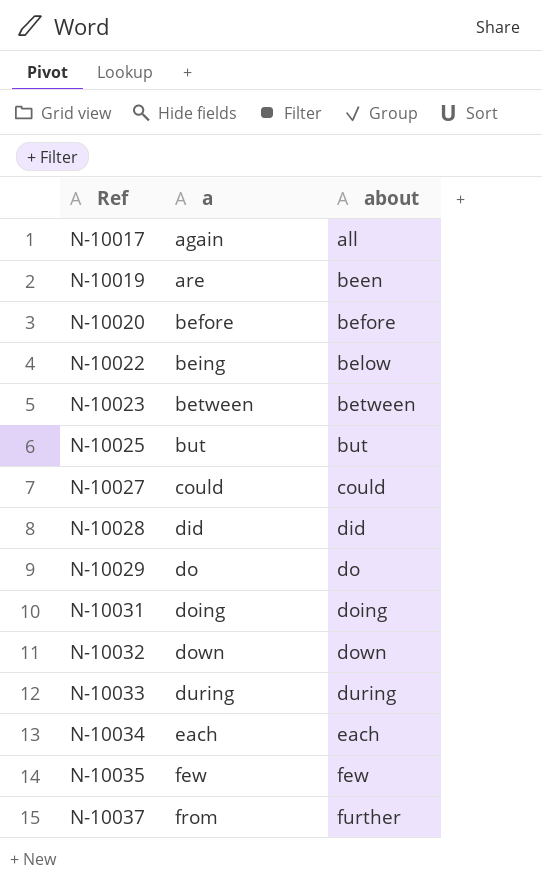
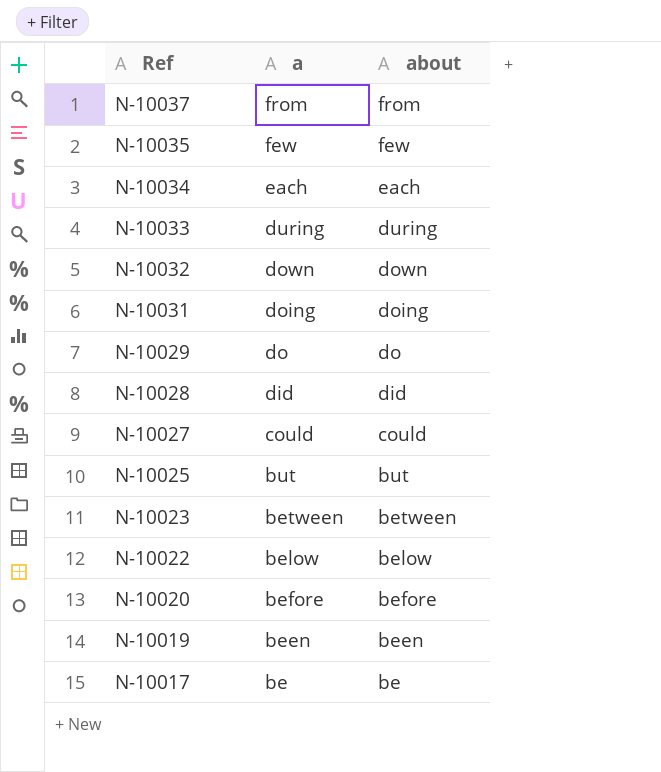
row order: Ref ascending -> Ref descending
N-10037 | about: further -> from
N-10022 | a: being -> below
N-10019 | a: are -> been
N-10017 | a: again -> be
N-10017 | about: all -> be

